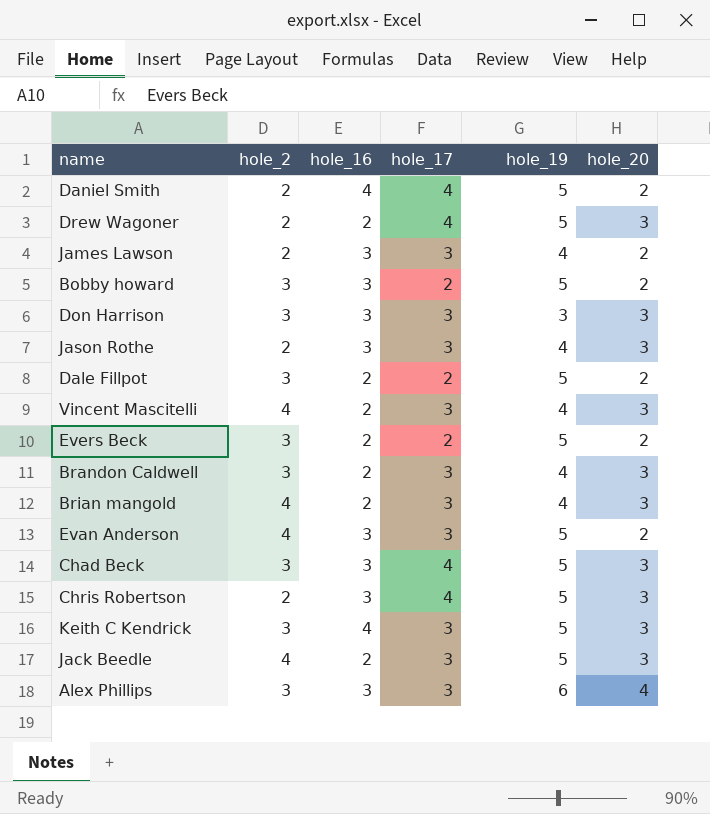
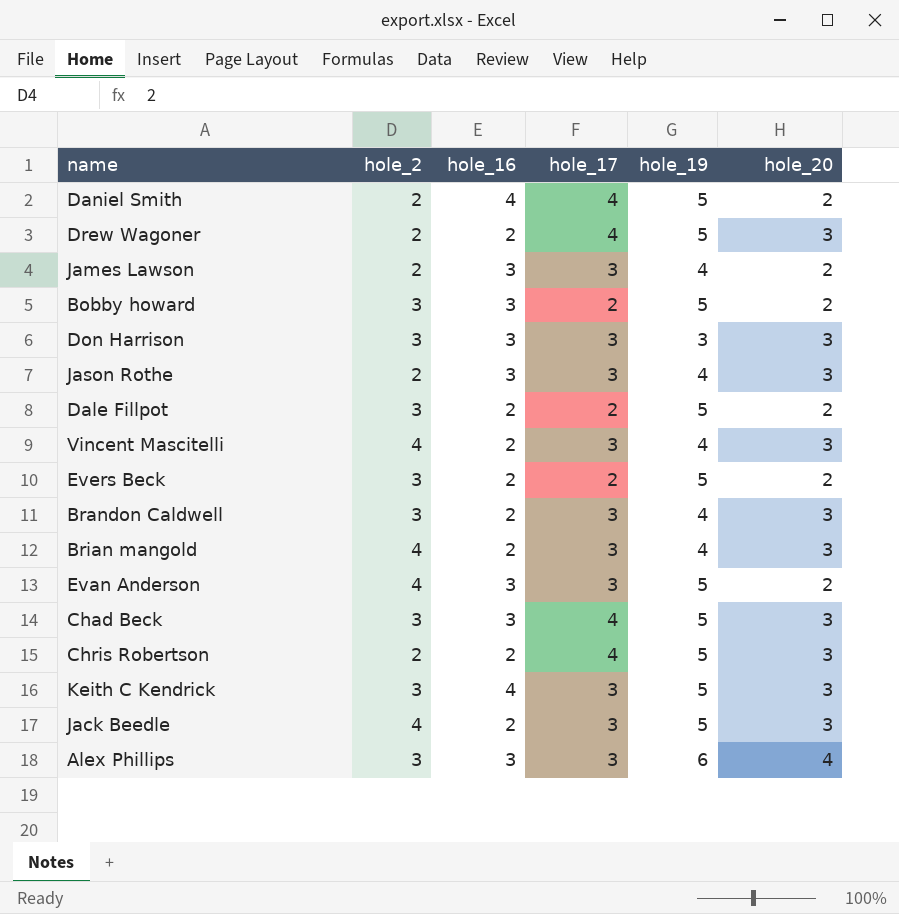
Chris Robertson | hole_16: 3 -> 2

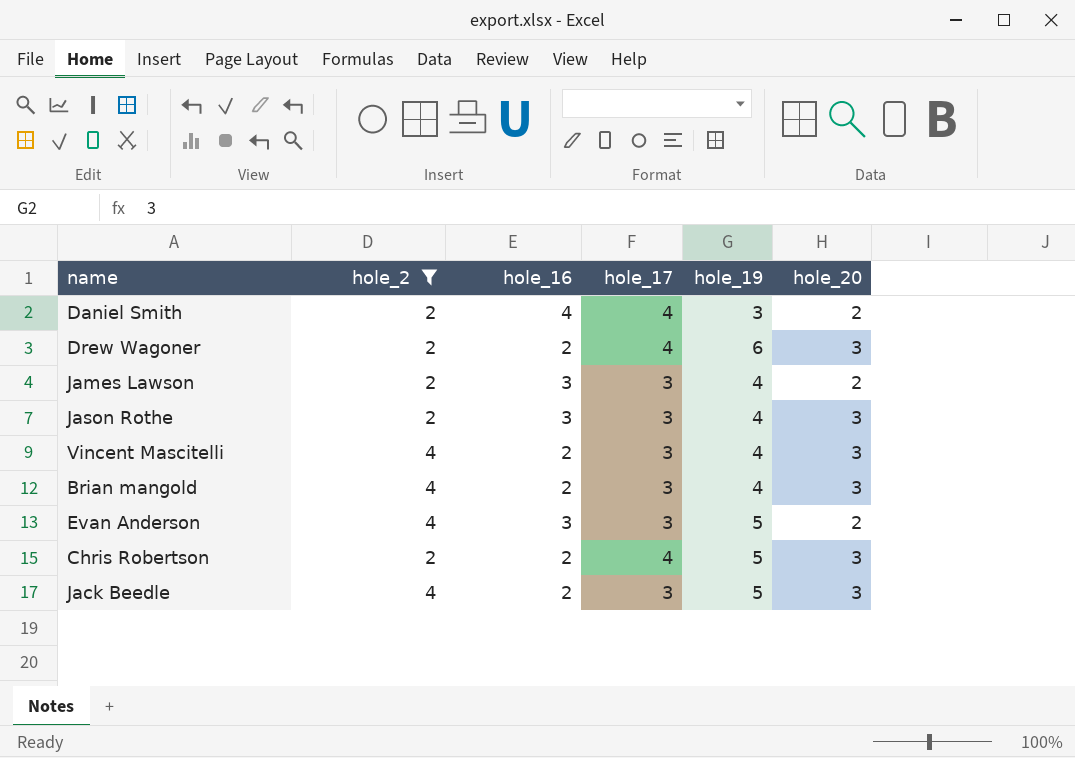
filter: none -> hole_2 != 3
Daniel Smith | hole_19: 5 -> 3
Drew Wagoner | hole_19: 5 -> 6

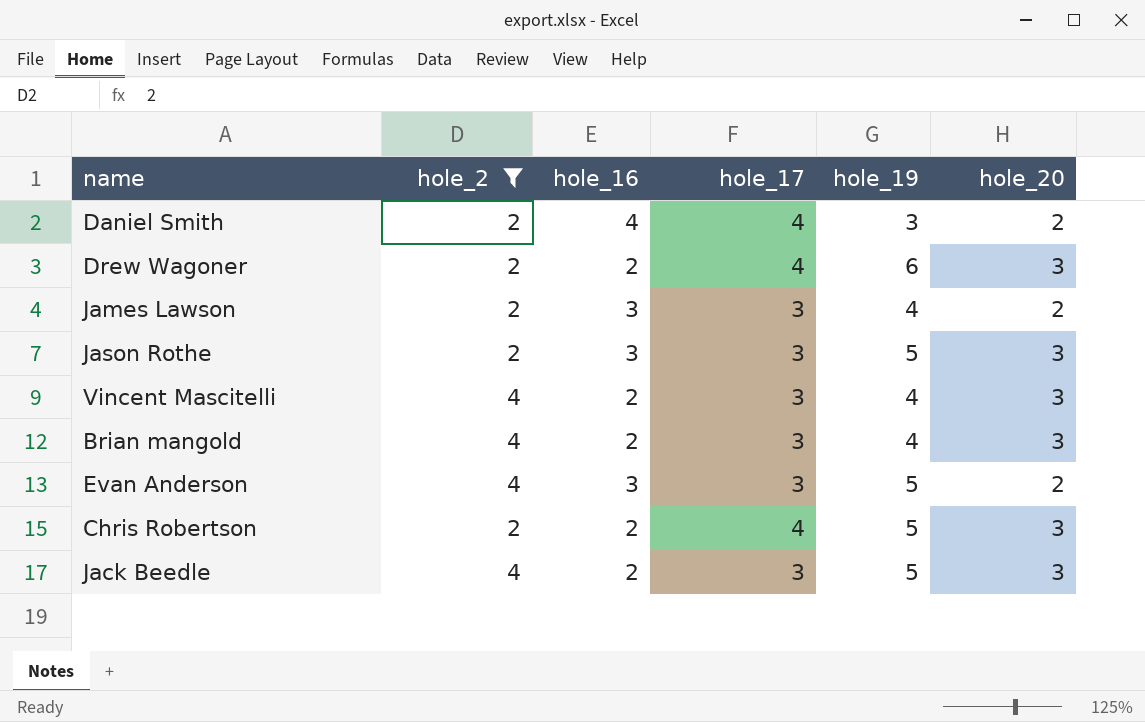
Jason Rothe | hole_19: 4 -> 5

